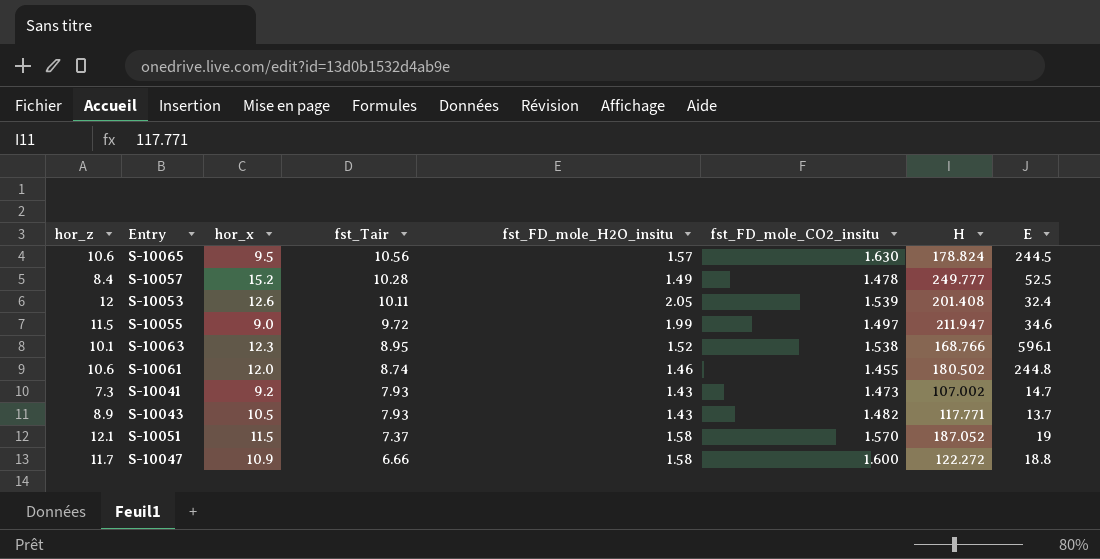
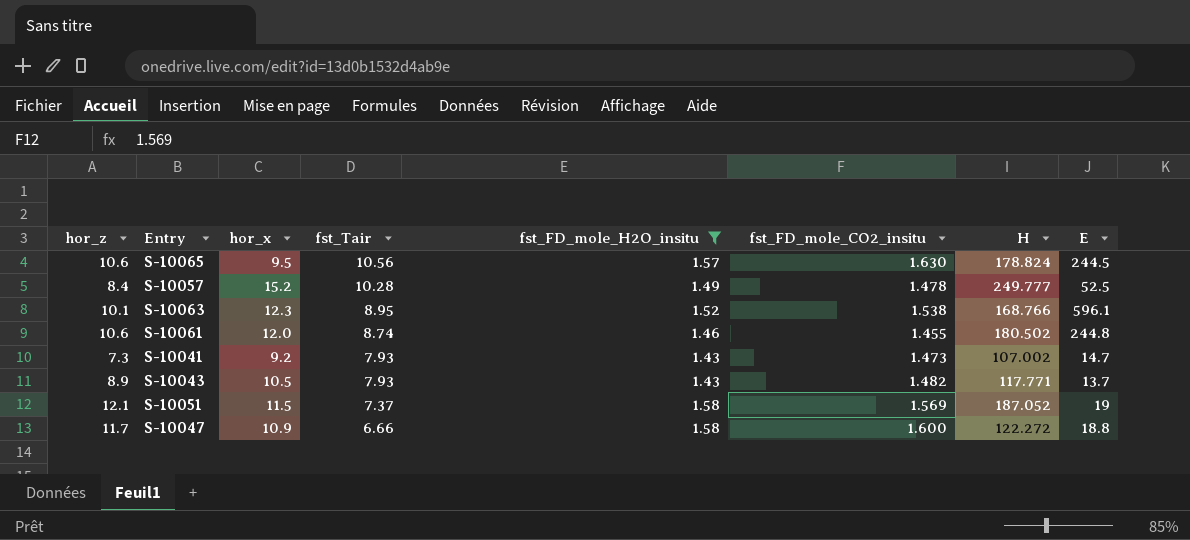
filter: none -> fst_FD_mole_H2O_insitu <= 1.58
S-10051 | fst_FD_mole_CO2_insitu: 1.570 -> 1.569

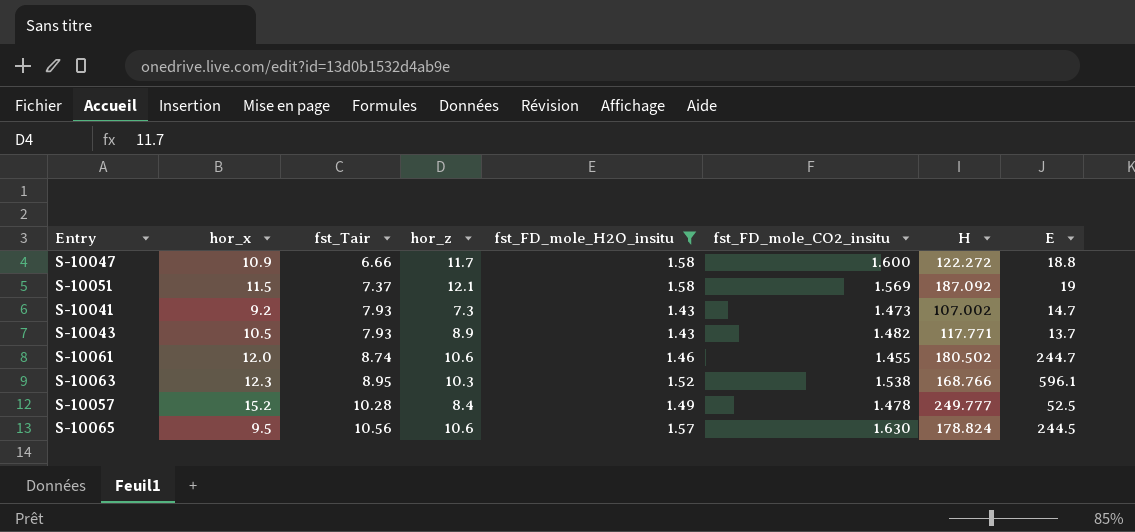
row order: fst_Tair descending -> fst_Tair ascending
column hor_z | position: 1 -> 4
S-10051 | H: 187.052 -> 187.092
S-10061 | E: 244.8 -> 244.7
S-10063 | hor_z: 10.1 -> 10.3

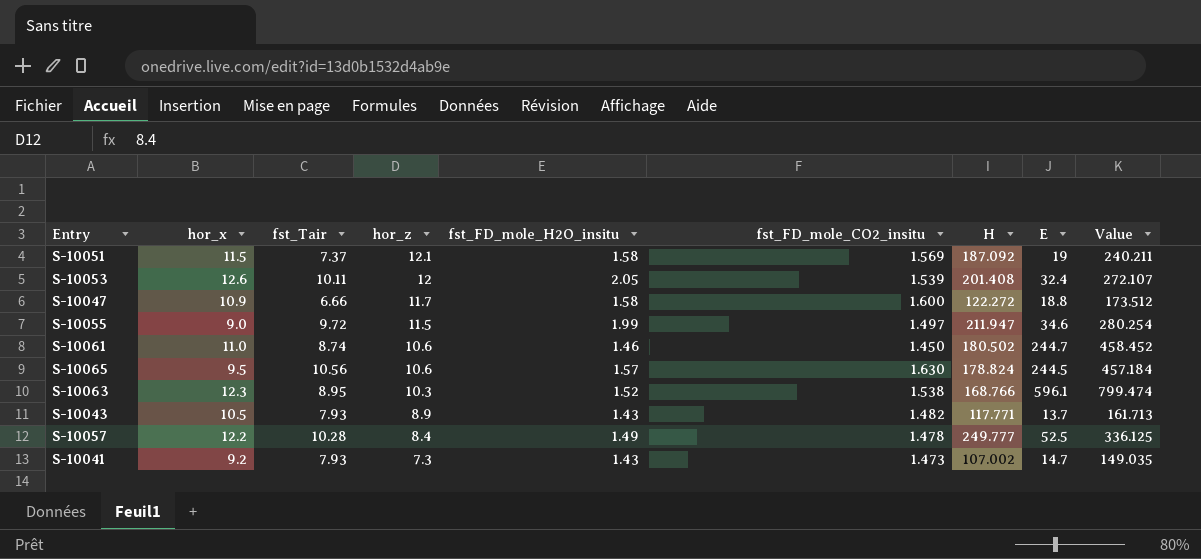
filter: fst_FD_mole_H2O_insitu <= 1.58 -> none
row order: fst_Tair ascending -> hor_z descending
column Value | formula: none -> [hor_x] + [fst_Tair] + [hor_z] + [fst_FD_mole_H2O_insitu] + [fst_FD_mole_CO2_insitu] + [H] + [E]
S-10061 | hor_x: 12.0 -> 11.0
S-10061 | fst_FD_mole_CO2_insitu: 1.455 -> 1.450
S-10057 | hor_x: 15.2 -> 12.2

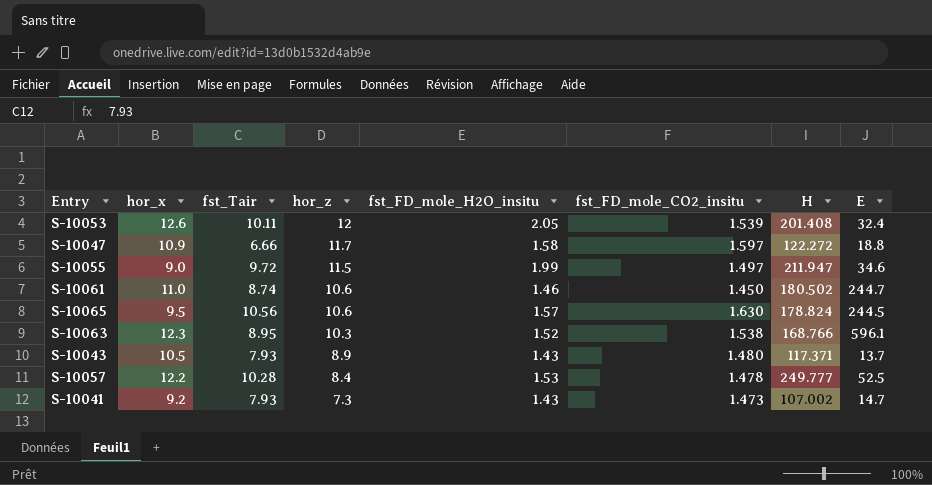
column Value | formula: [hor_x] + [fst_Tair] + [hor_z] + [fst_FD_mole_H2O_insitu] + [fst_FD_mole_CO2_insitu] + [H] + [E] -> none
row S-10051: 11.5 | 7.37 | 12.1 | 1.58 | 1.569 | 187.092 | 19 | 240.211 -> none
S-10047 | fst_FD_mole_CO2_insitu: 1.600 -> 1.597
S-10043 | fst_FD_mole_CO2_insitu: 1.482 -> 1.480
S-10043 | H: 117.771 -> 117.371
S-10057 | fst_FD_mole_H2O_insitu: 1.49 -> 1.53

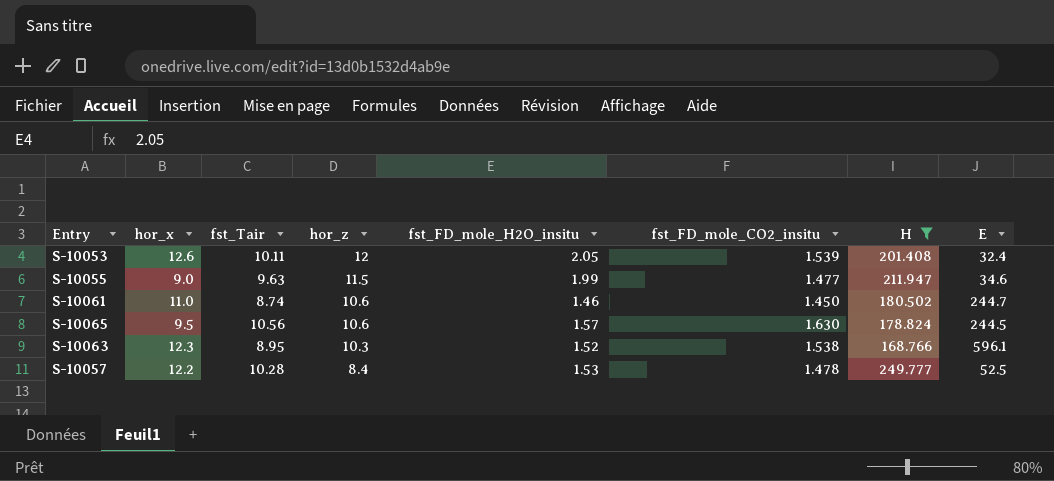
filter: none -> H >= 168.766
S-10055 | fst_Tair: 9.72 -> 9.63
S-10055 | fst_FD_mole_CO2_insitu: 1.497 -> 1.477

